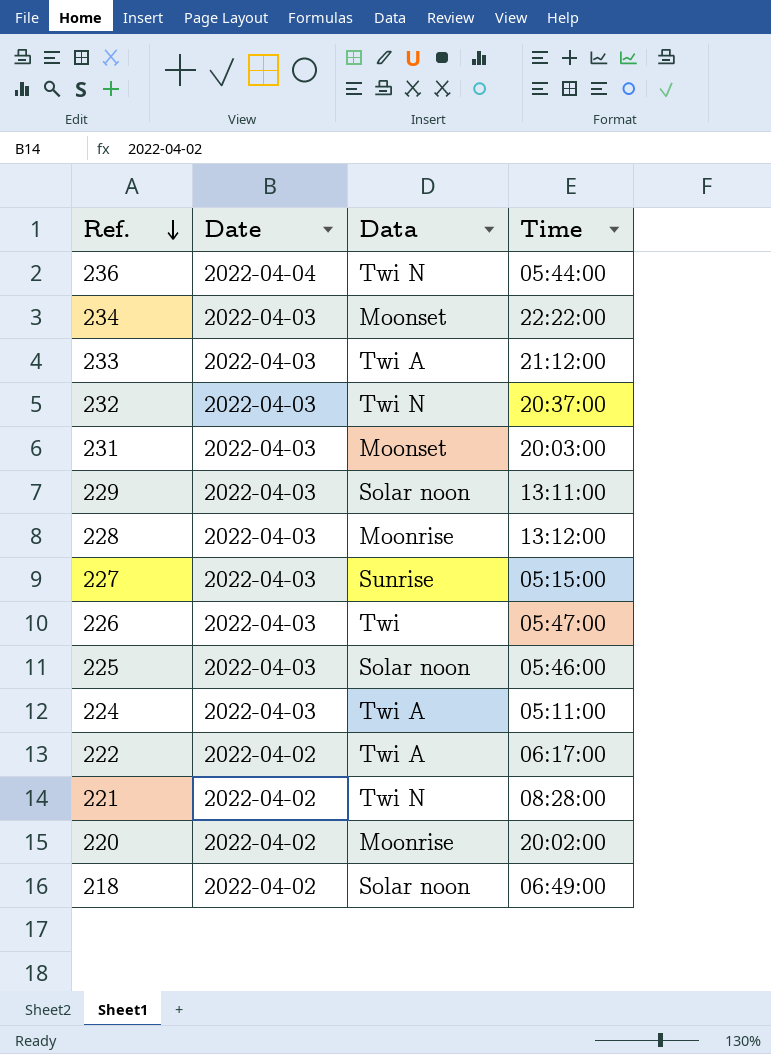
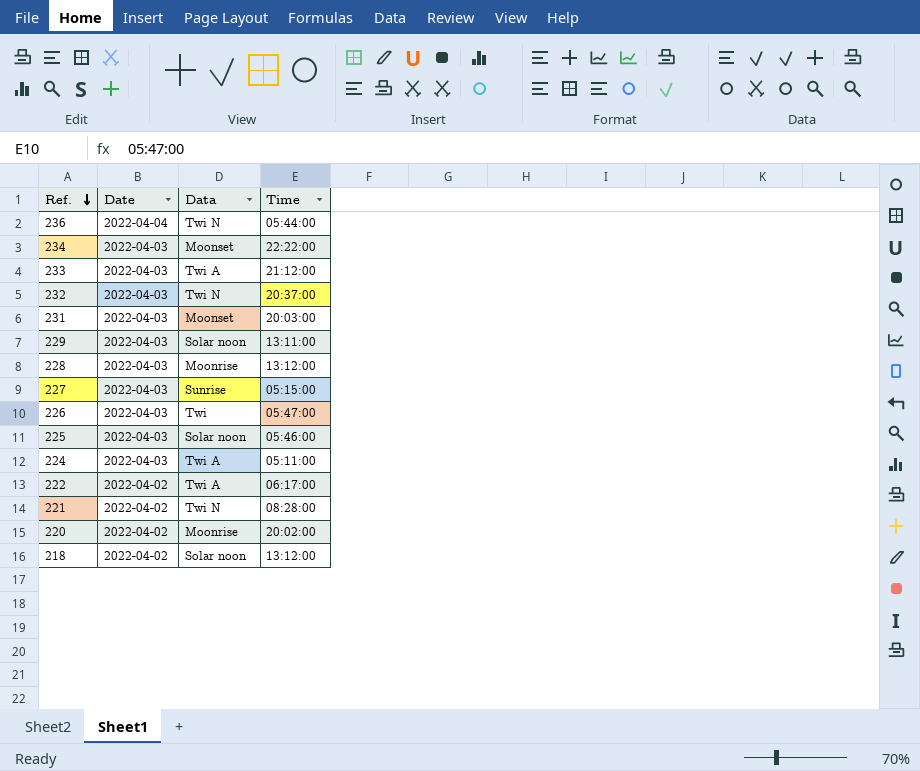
218 | Time: 06:49:00 -> 13:12:00

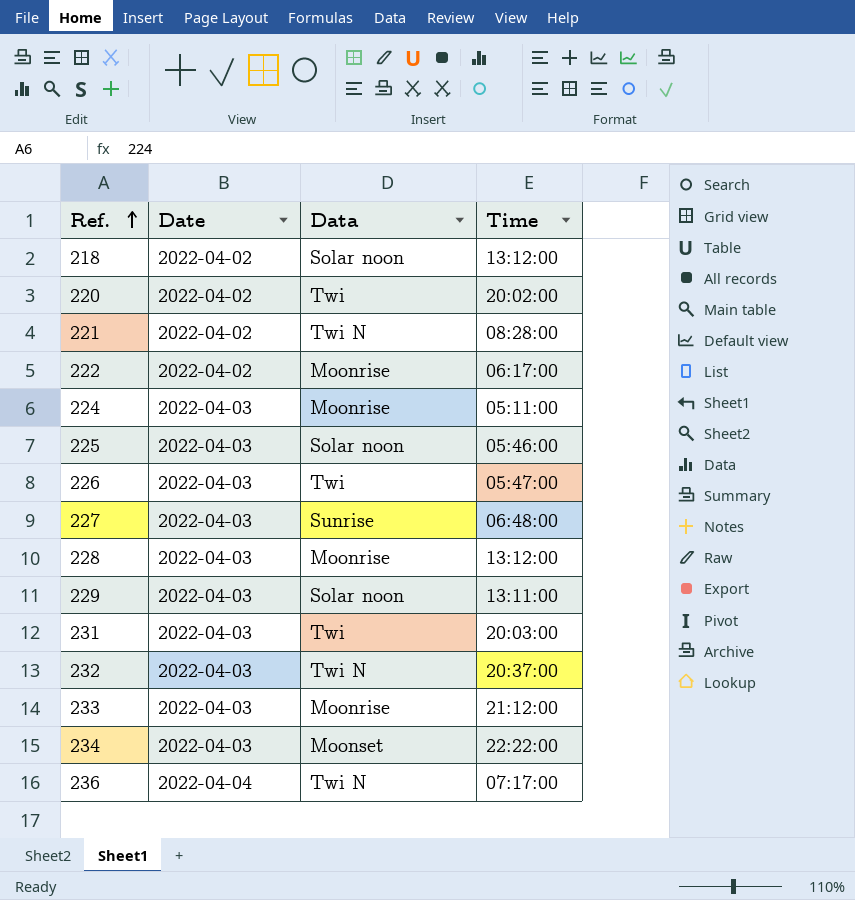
row order: Ref. descending -> Ref. ascending
220 | Data: Moonrise -> Twi
222 | Data: Twi A -> Moonrise
224 | Data: Twi A -> Moonrise
227 | Time: 05:15:00 -> 06:48:00
231 | Data: Moonset -> Twi
233 | Data: Twi A -> Moonrise
236 | Time: 05:44:00 -> 07:17:00

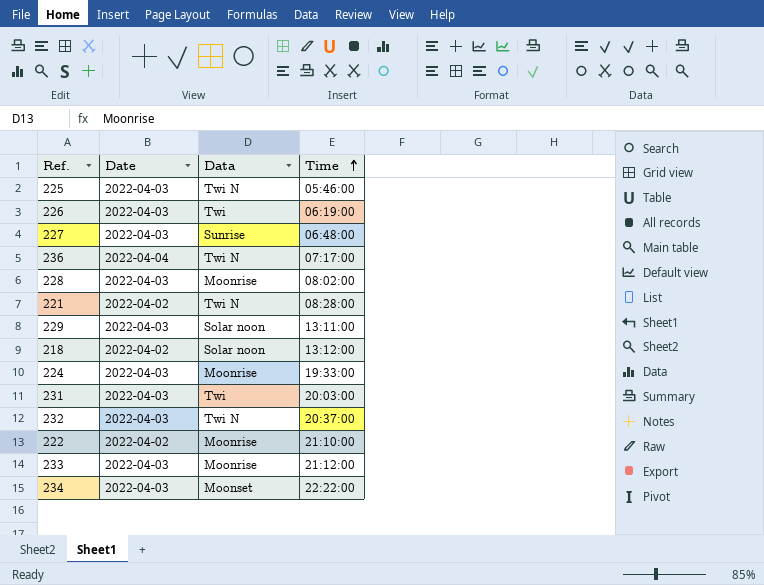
row order: Ref. ascending -> Time ascending
row 220: 2022-04-02 | Twi | 20:02:00 -> none
225 | Data: Solar noon -> Twi N
226 | Time: 05:47:00 -> 06:19:00
228 | Time: 13:12:00 -> 08:02:00
224 | Time: 05:11:00 -> 19:33:00
222 | Time: 06:17:00 -> 21:10:00

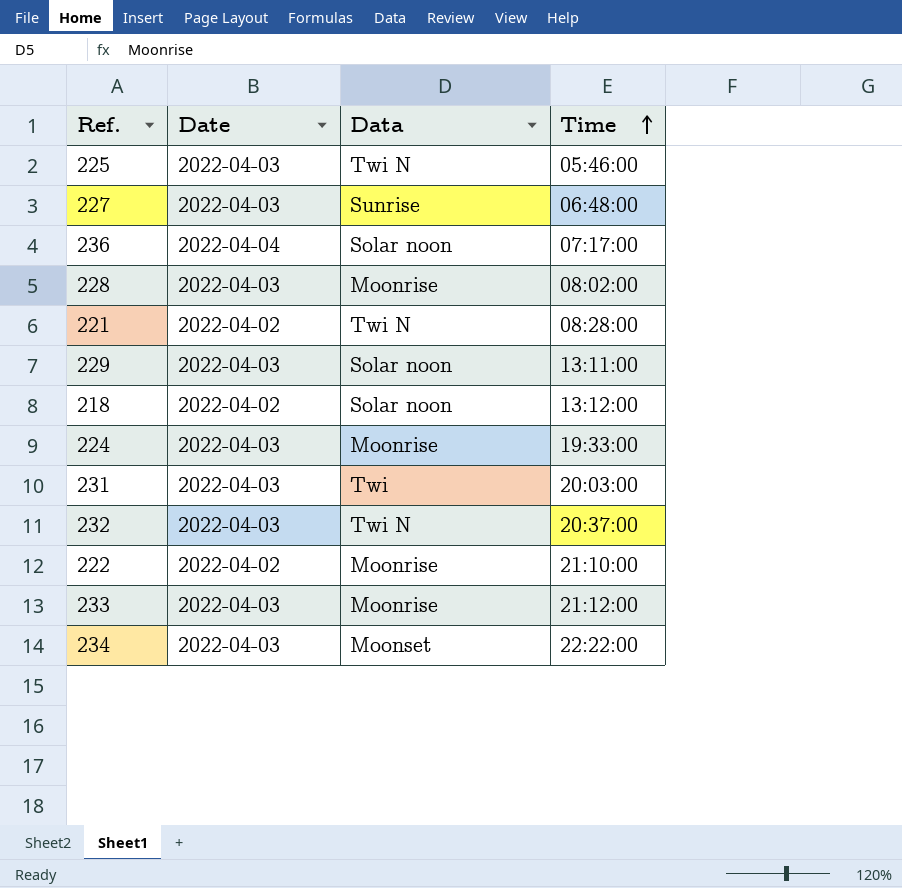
row 226: 2022-04-03 | Twi | 06:19:00 -> none
236 | Data: Twi N -> Solar noon

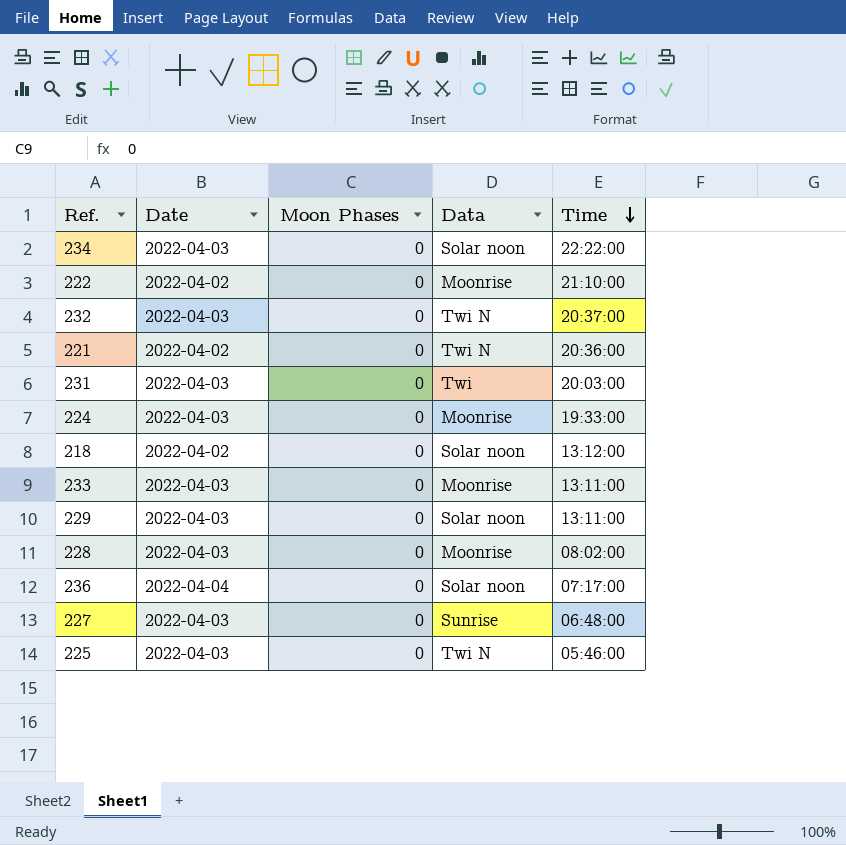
row order: Time ascending -> Time descending
column Moon Phases | position: none -> 3
234 | Data: Moonset -> Solar noon
221 | Time: 08:28:00 -> 20:36:00
233 | Time: 21:12:00 -> 13:11:00

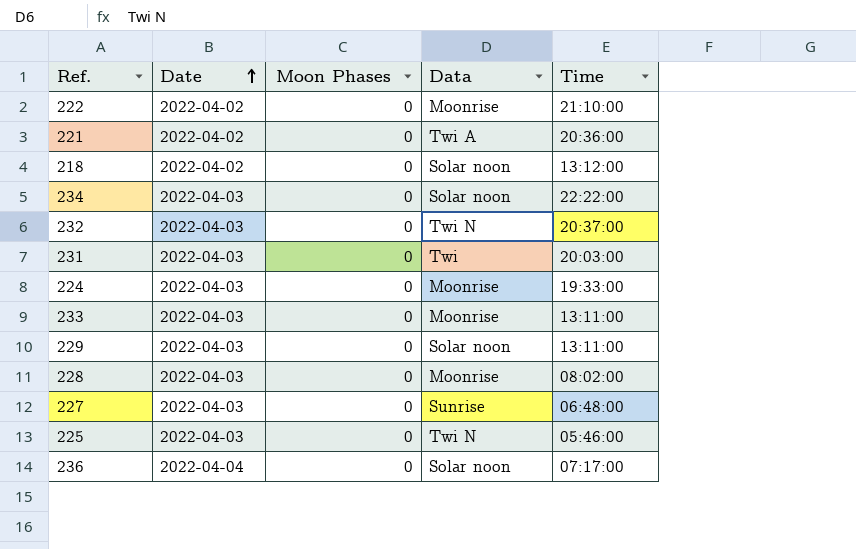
row order: Time descending -> Date ascending
221 | Data: Twi N -> Twi A

